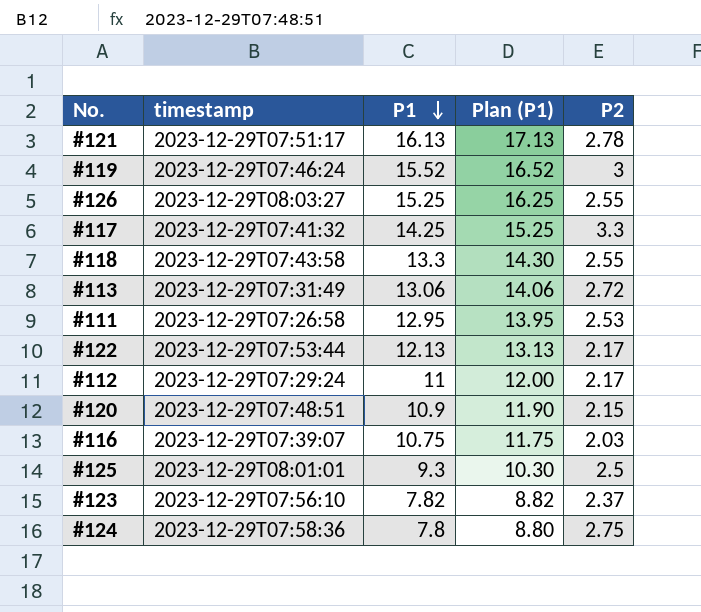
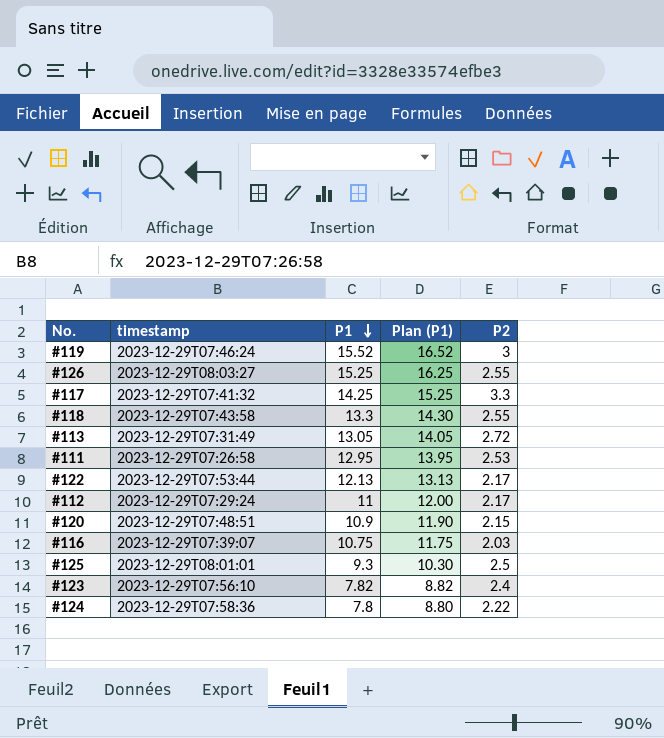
row #121: 2023-12-29T07:51:17 | 16.13 | 17.13 | 2.78 -> none
#113 | P1: 13.06 -> 13.05
#113 | Plan (P1): 14.06 -> 14.05
#123 | P2: 2.37 -> 2.4
#124 | P2: 2.75 -> 2.22

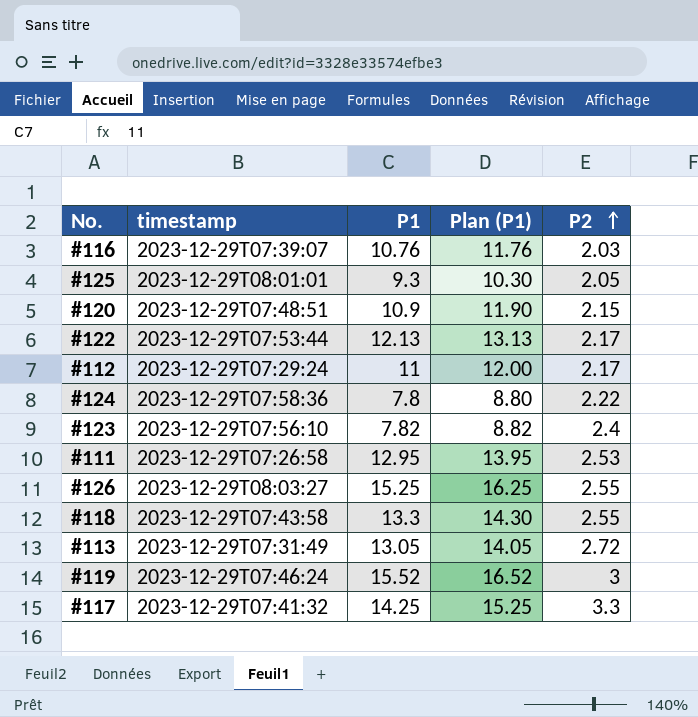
row order: P1 descending -> P2 ascending
#116 | P1: 10.75 -> 10.76
#116 | Plan (P1): 11.75 -> 11.76
#125 | P2: 2.5 -> 2.05

